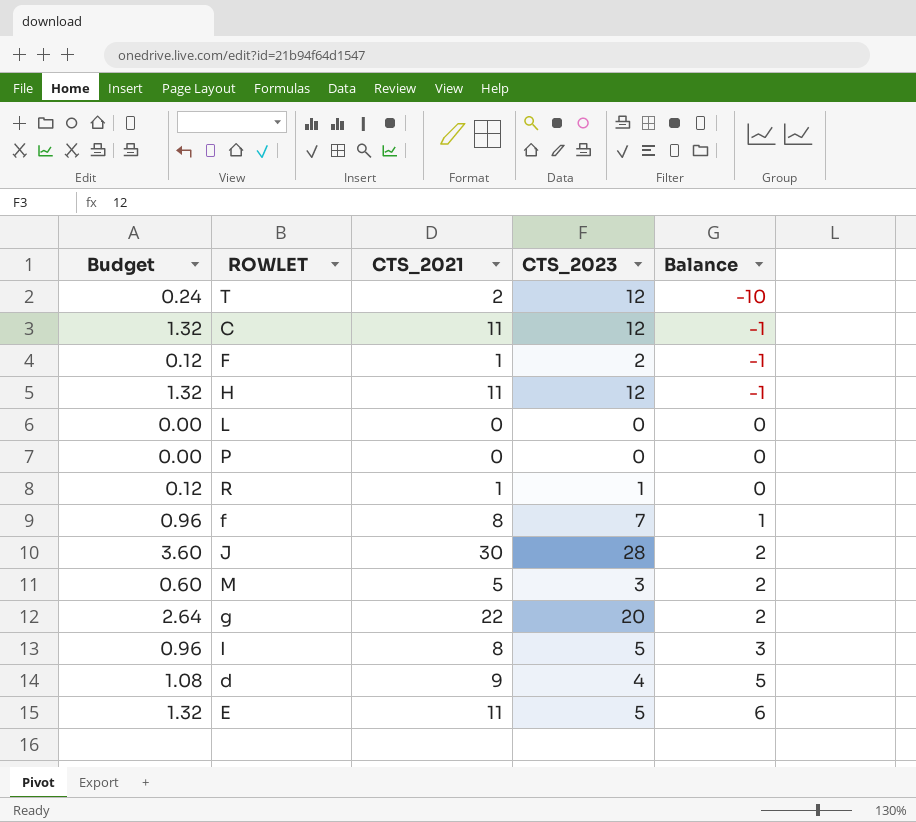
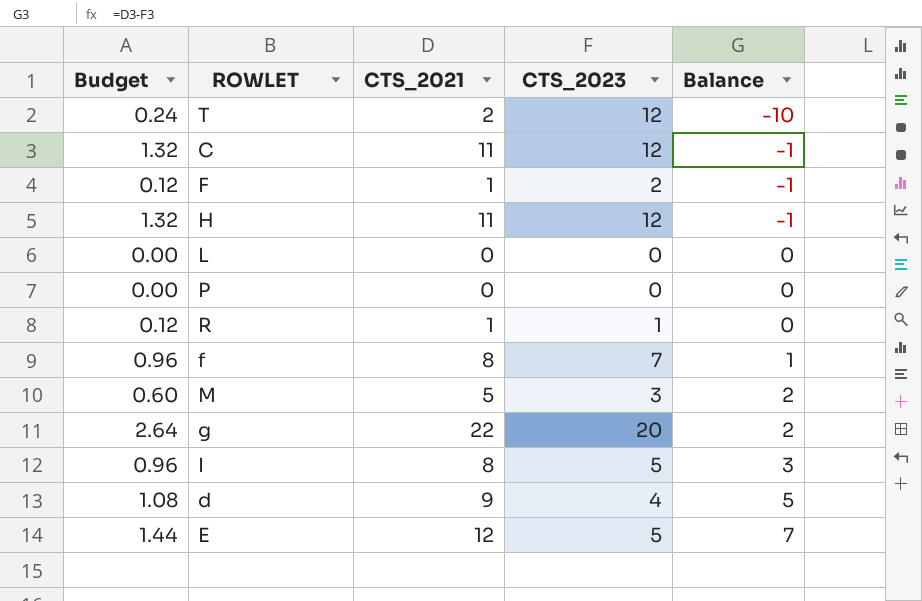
row J: 3.60 | 30 | 28 | 2 -> none
E | Budget: 1.32 -> 1.44
E | CTS_2021: 11 -> 12
E | Balance: 6 -> 7

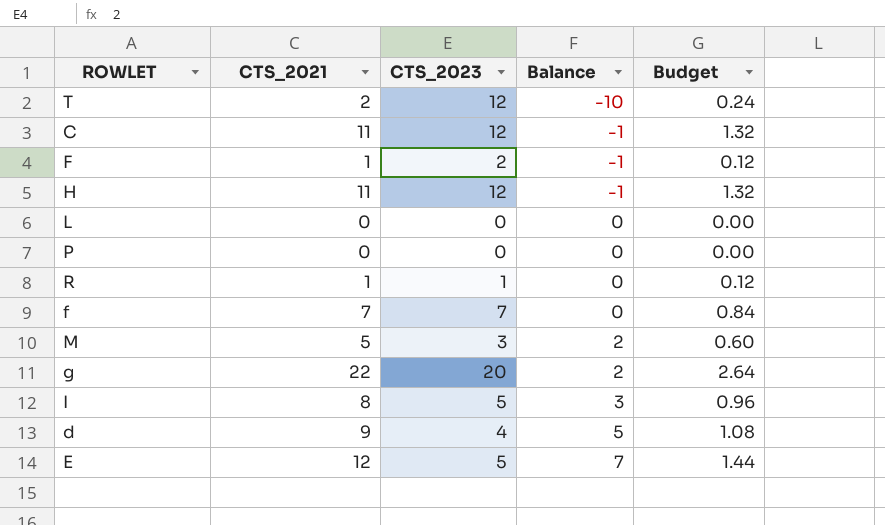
column Budget | position: 1 -> 5
f | CTS_2021: 8 -> 7
f | Balance: 1 -> 0
f | Budget: 0.96 -> 0.84

